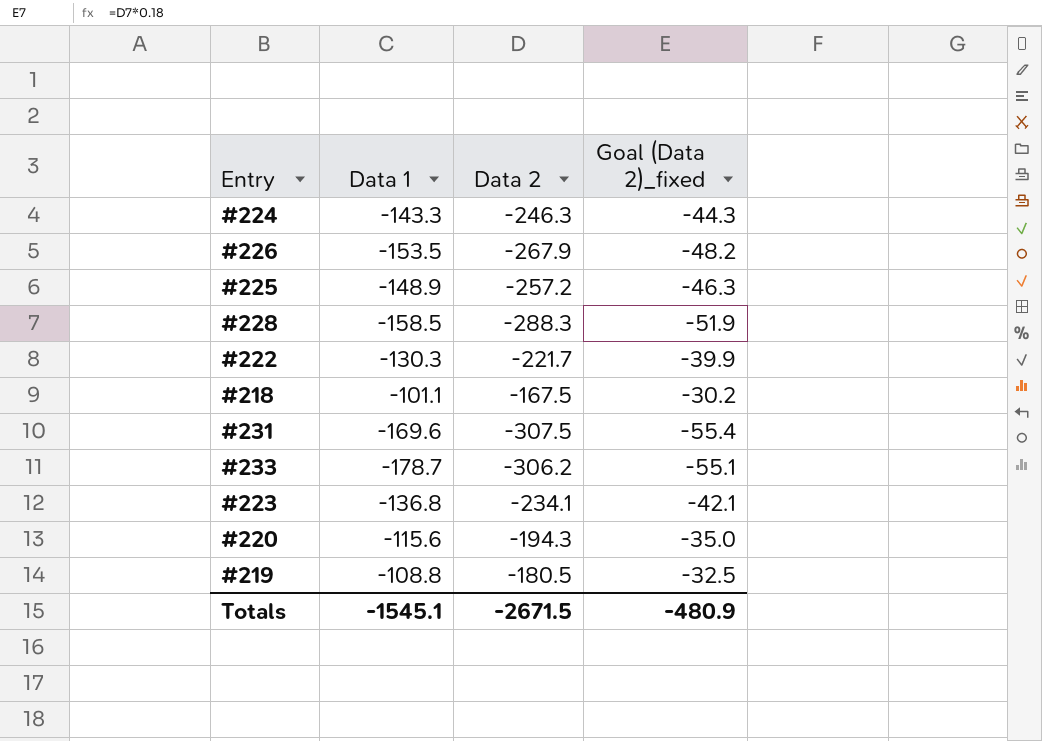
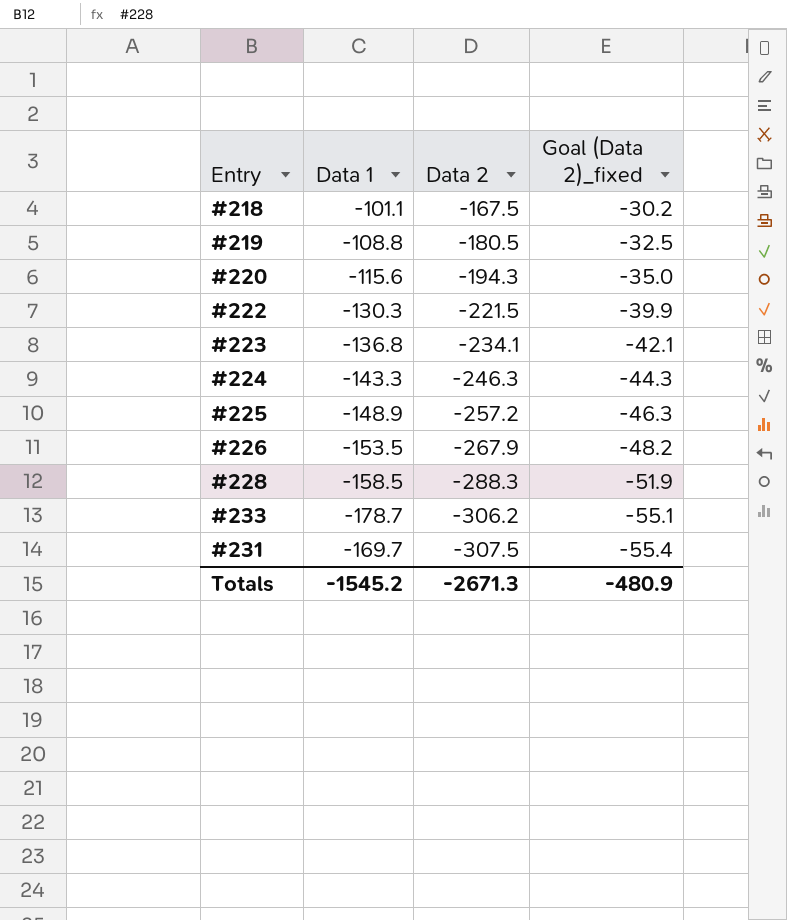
row order: none -> Data 2 descending
#222 | Data 2: -221.7 -> -221.5
#231 | Data 1: -169.6 -> -169.7
Totals | Data 1: -1545.1 -> -1545.2
Totals | Data 2: -2671.5 -> -2671.3

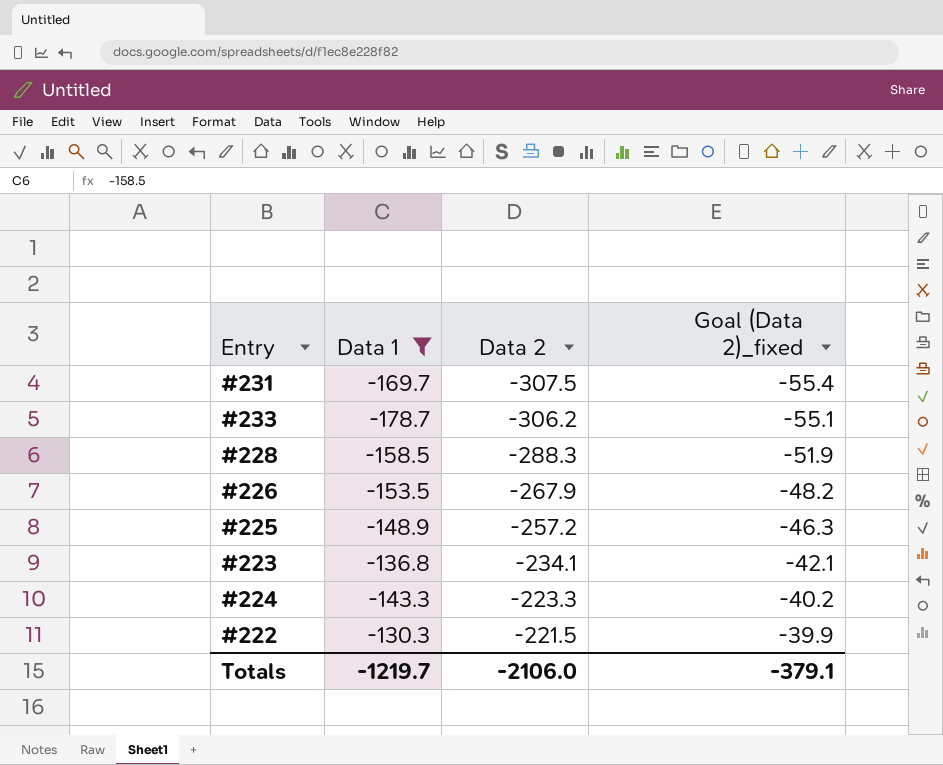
filter: none -> Data 1 <= -130.3
row order: Data 2 descending -> Data 2 ascending
#224 | Data 2: -246.3 -> -223.3
#224 | Goal (Data 2)_fixed: -44.3 -> -40.2
Totals | Data 1: -1545.2 -> -1219.7
Totals | Data 2: -2671.3 -> -2106.0
Totals | Goal (Data 2)_fixed: -480.9 -> -379.1

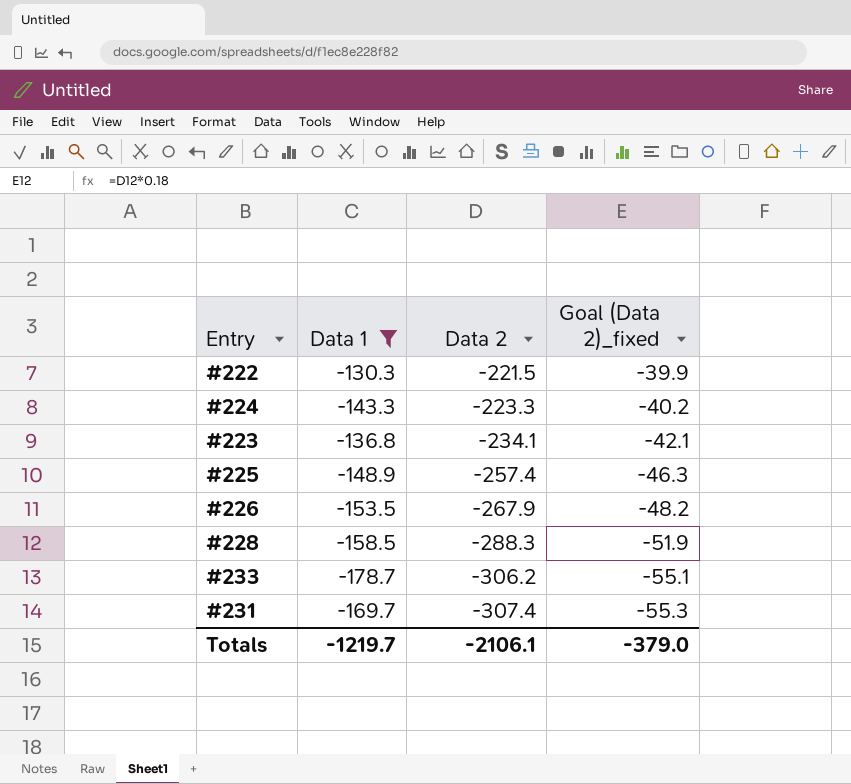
row order: Data 2 ascending -> Data 2 descending
#225 | Data 2: -257.2 -> -257.4
#231 | Data 2: -307.5 -> -307.4
#231 | Goal (Data 2)_fixed: -55.4 -> -55.3
Totals | Data 2: -2106.0 -> -2106.1
Totals | Goal (Data 2)_fixed: -379.1 -> -379.0

